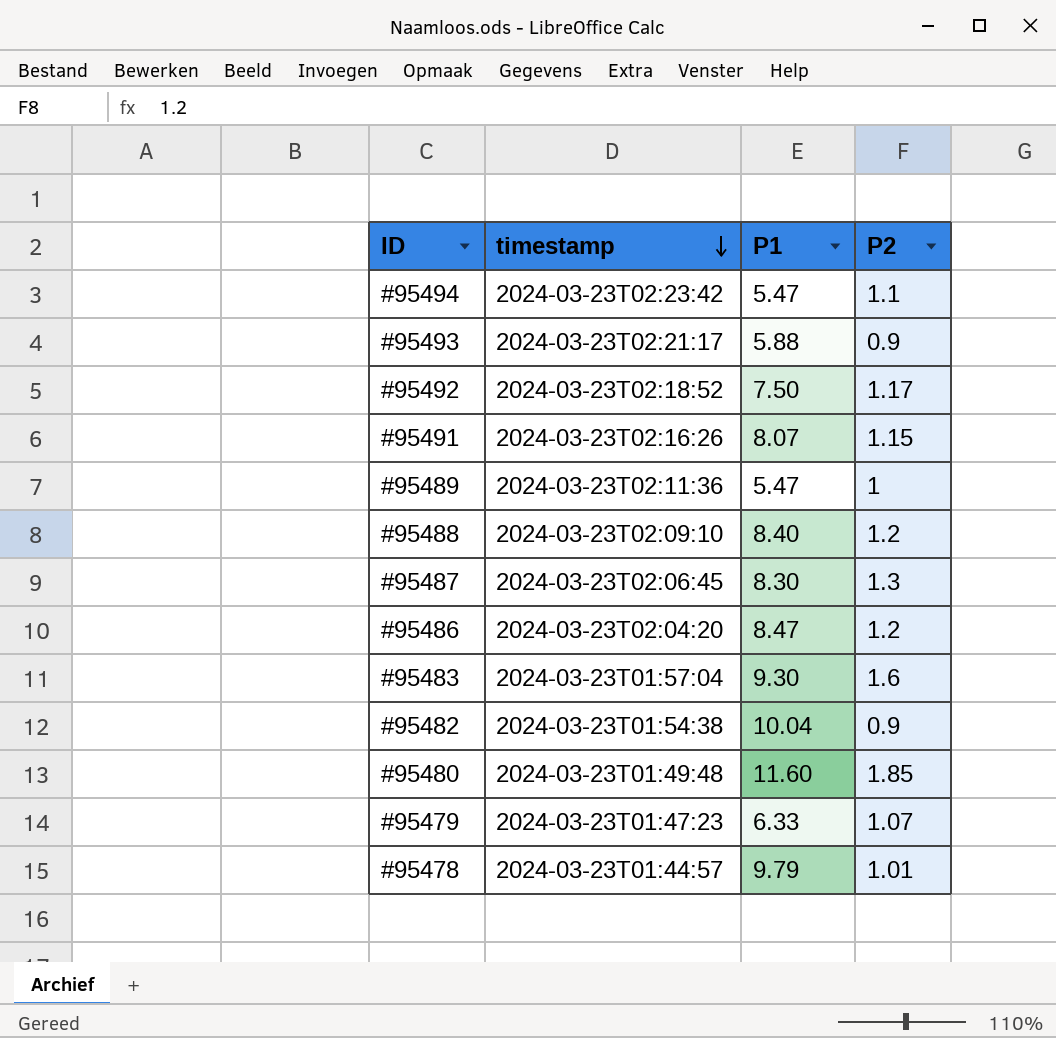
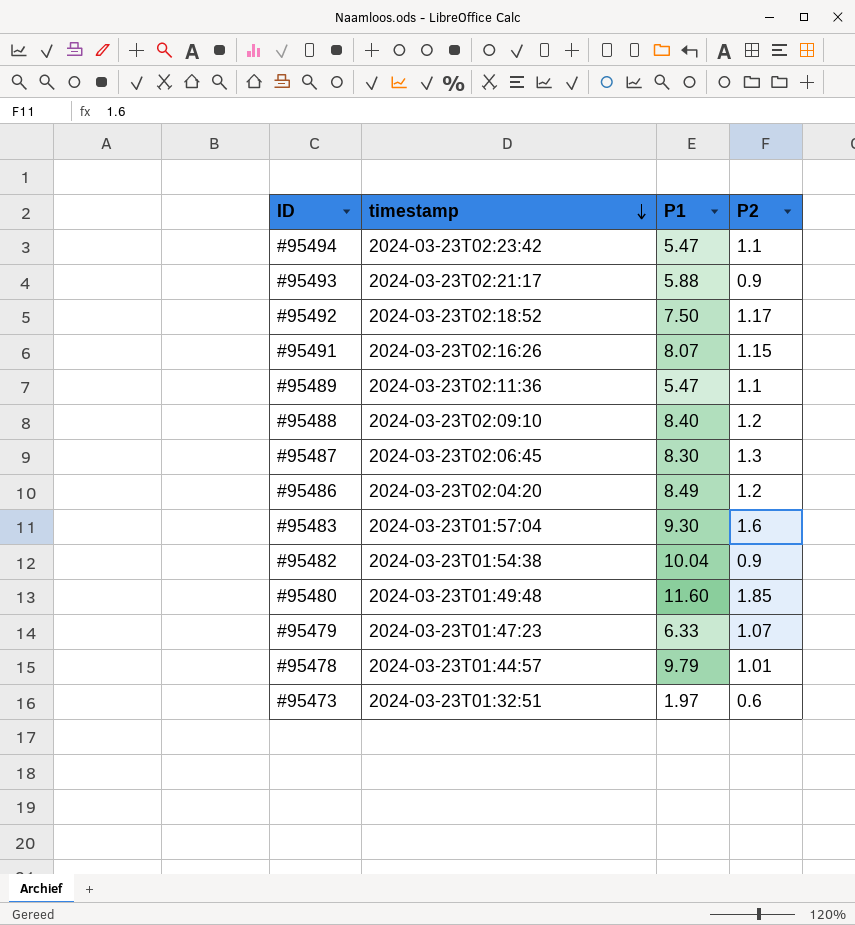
#95489 | P2: 1 -> 1.1
#95486 | P1: 8.47 -> 8.49
row #95473: none -> 2024-03-23T01:32:51 | 1.97 | 0.6

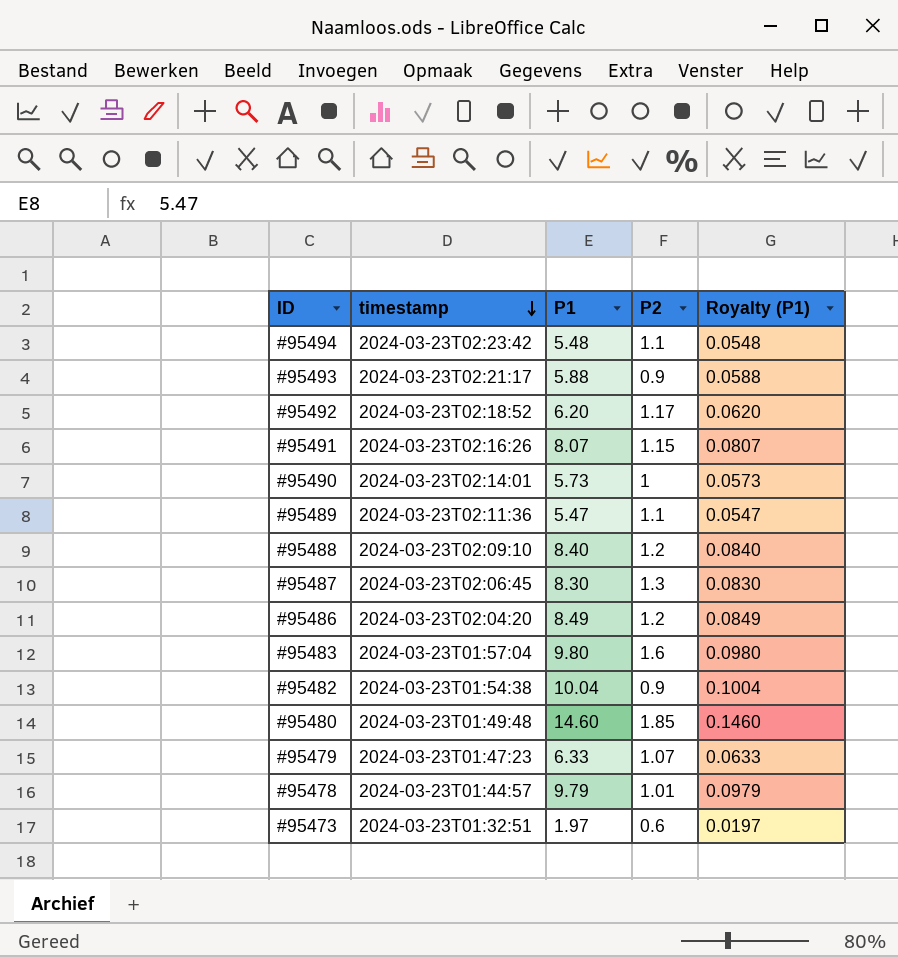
column Royalty (P1) | formula: none -> [P1] * 0.01
#95494 | P1: 5.47 -> 5.48
#95492 | P1: 7.50 -> 6.20
row #95490: none -> 2024-03-23T02:14:01 | 5.73 | 1 | 0.0573
#95483 | P1: 9.30 -> 9.80
#95480 | P1: 11.60 -> 14.60

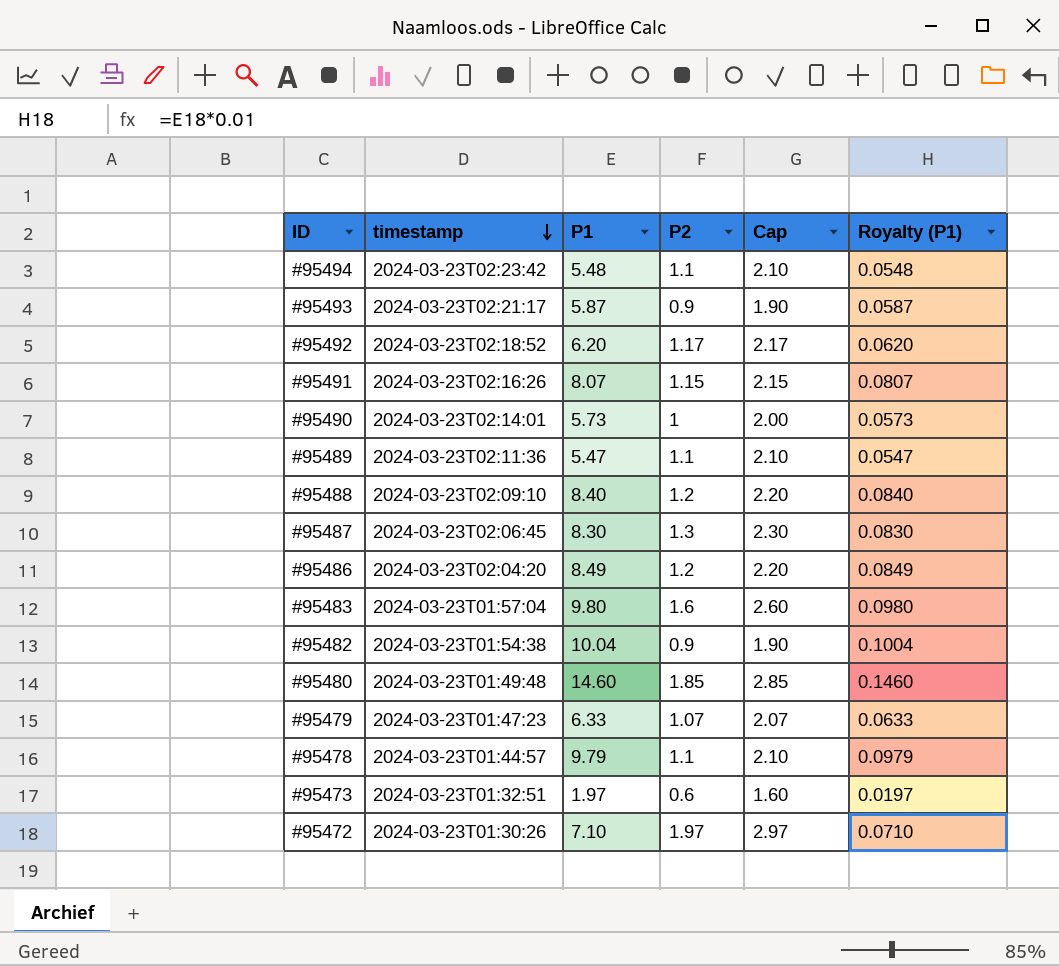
column Cap | formula: none -> [P2] + 1
#95493 | P1: 5.88 -> 5.87
#95493 | Royalty (P1): 0.0588 -> 0.0587
#95478 | P2: 1.01 -> 1.1
row #95472: none -> 2024-03-23T01:30:26 | 7.10 | 1.97 | 2.97 | 0.0710

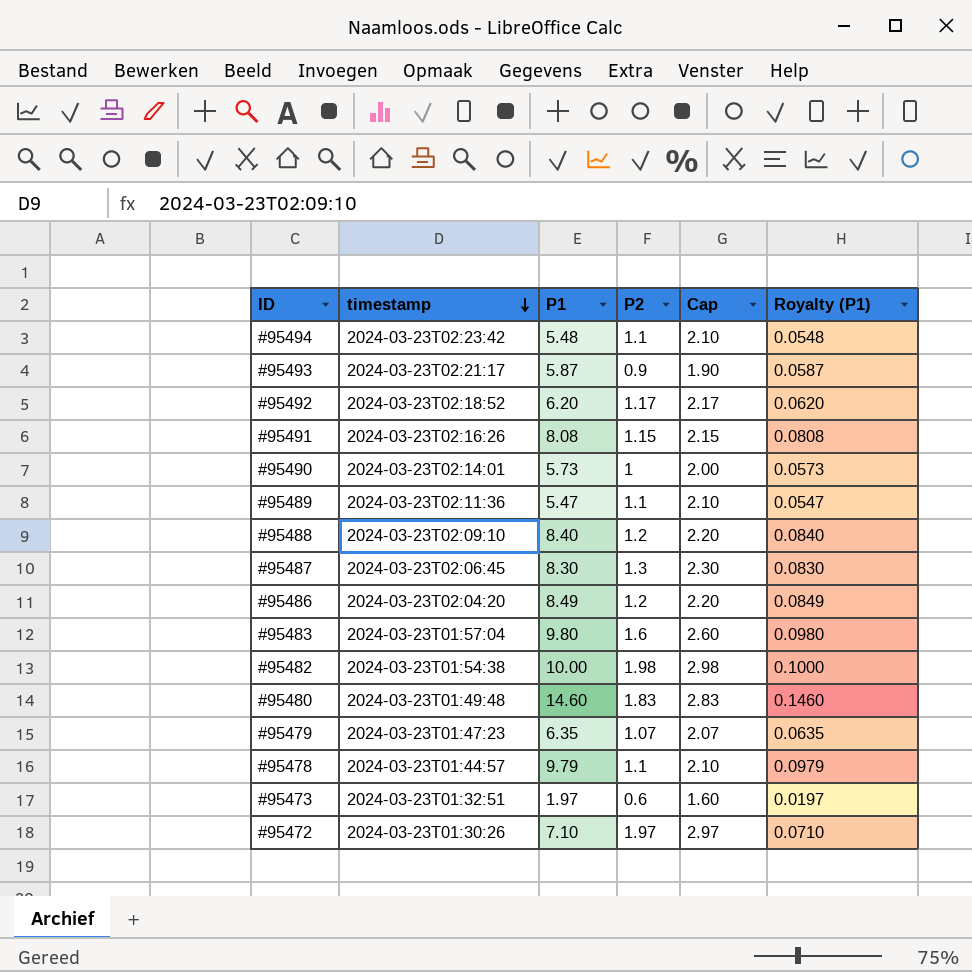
#95491 | P1: 8.07 -> 8.08
#95491 | Royalty (P1): 0.0807 -> 0.0808
#95482 | P1: 10.04 -> 10.00
#95482 | P2: 0.9 -> 1.98
#95482 | Cap: 1.90 -> 2.98
#95482 | Royalty (P1): 0.1004 -> 0.1000
#95480 | P2: 1.85 -> 1.83
#95480 | Cap: 2.85 -> 2.83
#95479 | P1: 6.33 -> 6.35
#95479 | Royalty (P1): 0.0633 -> 0.0635

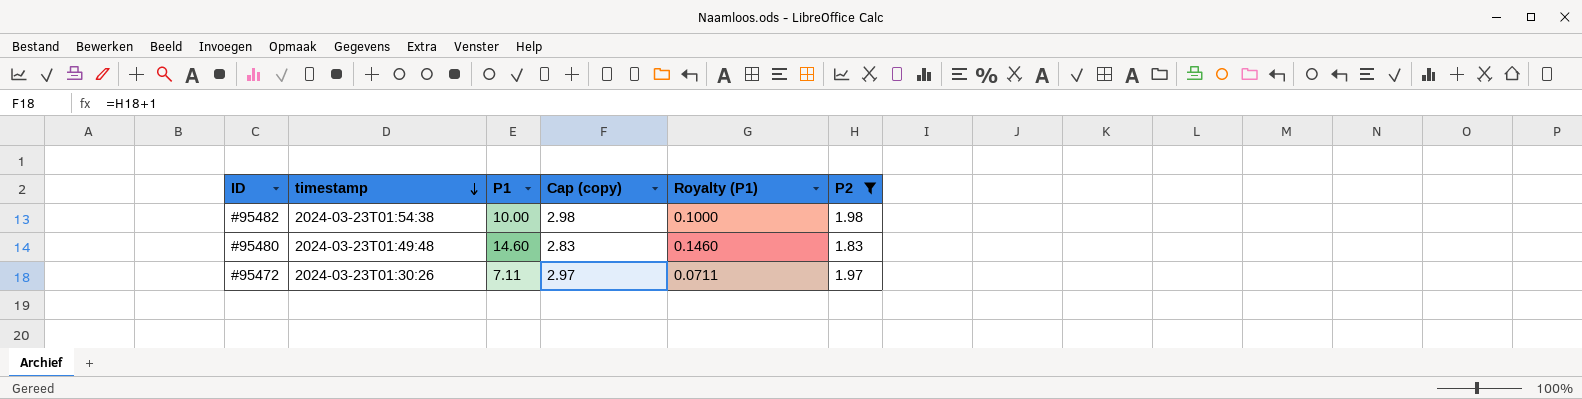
filter: none -> P2 >= 1.83
column name: Cap -> Cap (copy)
column P2 | position: 4 -> 6
#95472 | P1: 7.10 -> 7.11
#95472 | Royalty (P1): 0.0710 -> 0.0711

